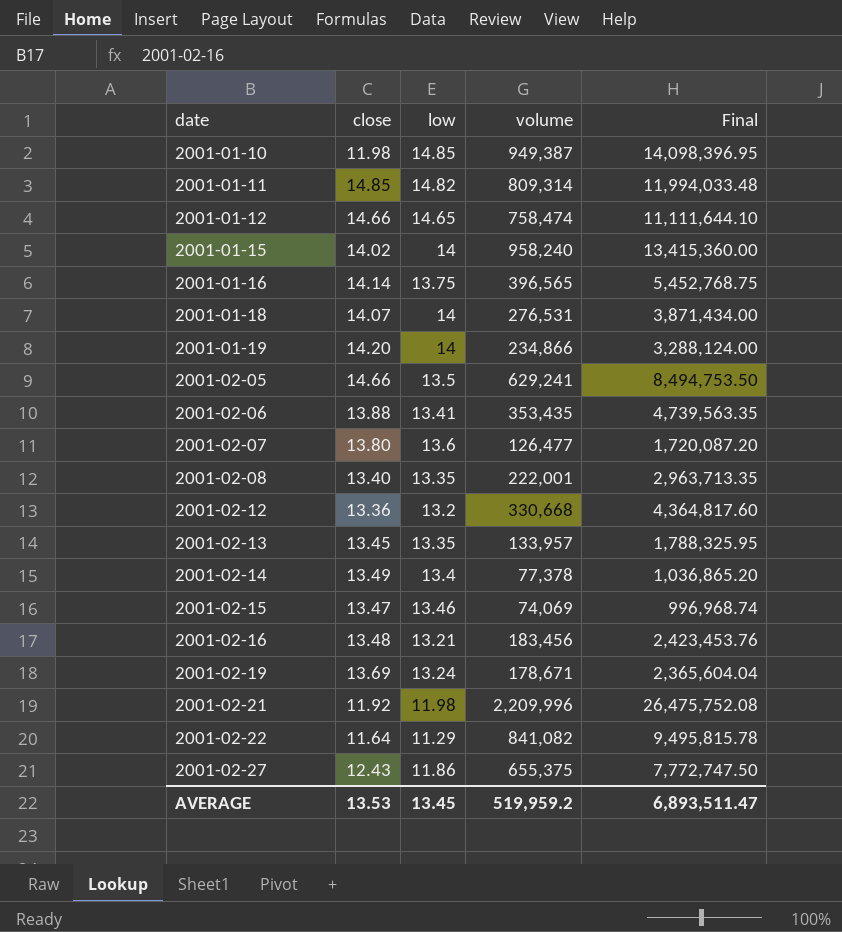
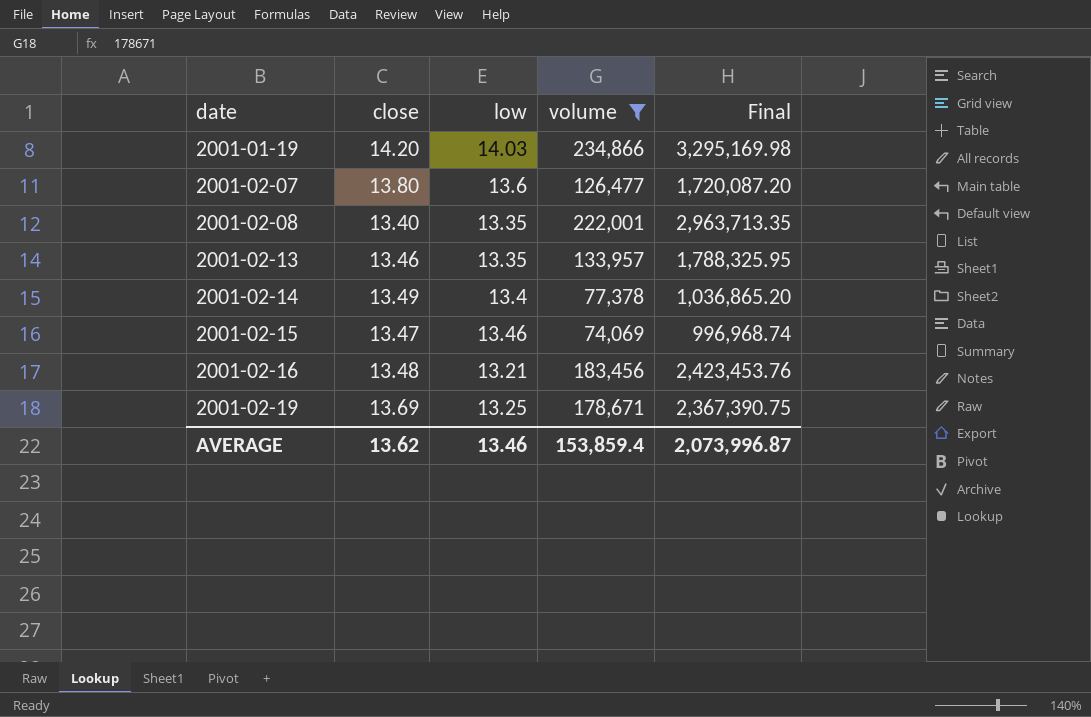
filter: none -> volume <= 234,866
2001-01-19 | low: 14 -> 14.03
2001-01-19 | Final: 3,288,124.00 -> 3,295,169.98
2001-02-13 | close: 13.45 -> 13.46
2001-02-19 | low: 13.24 -> 13.25
2001-02-19 | Final: 2,365,604.04 -> 2,367,390.75
AVERAGE | close: 13.53 -> 13.62
AVERAGE | low: 13.45 -> 13.46
AVERAGE | volume: 519,959.2 -> 153,859.4
AVERAGE | Final: 6,893,511.47 -> 2,073,996.87

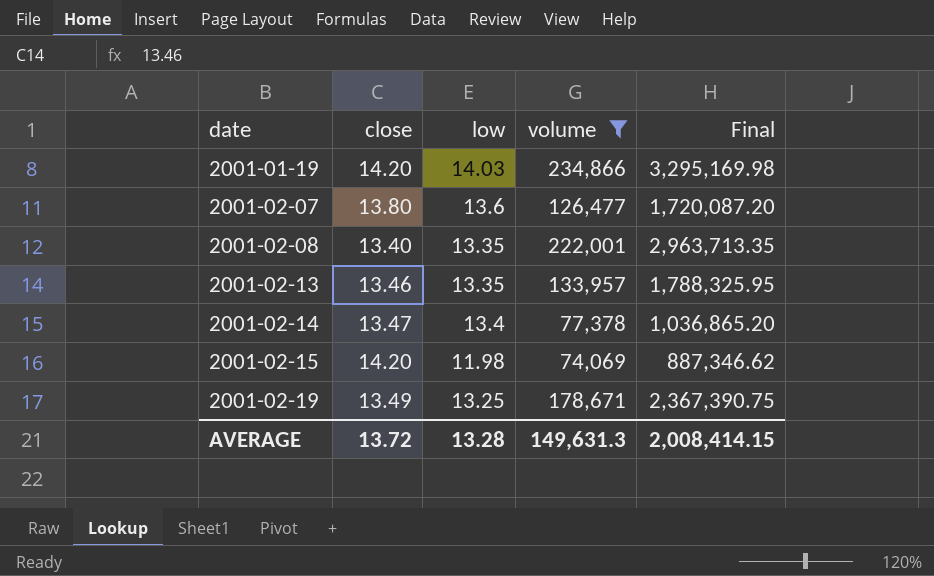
row 2001-02-16: 13.48 | 13.21 | 183,456 | 2,423,453.76 -> none
2001-02-14 | close: 13.49 -> 13.47
2001-02-15 | close: 13.47 -> 14.20
2001-02-15 | low: 13.46 -> 11.98
2001-02-15 | Final: 996,968.74 -> 887,346.62
2001-02-19 | close: 13.69 -> 13.49
AVERAGE | close: 13.62 -> 13.72
AVERAGE | low: 13.46 -> 13.28
AVERAGE | volume: 153,859.4 -> 149,631.3
AVERAGE | Final: 2,073,996.87 -> 2,008,414.15

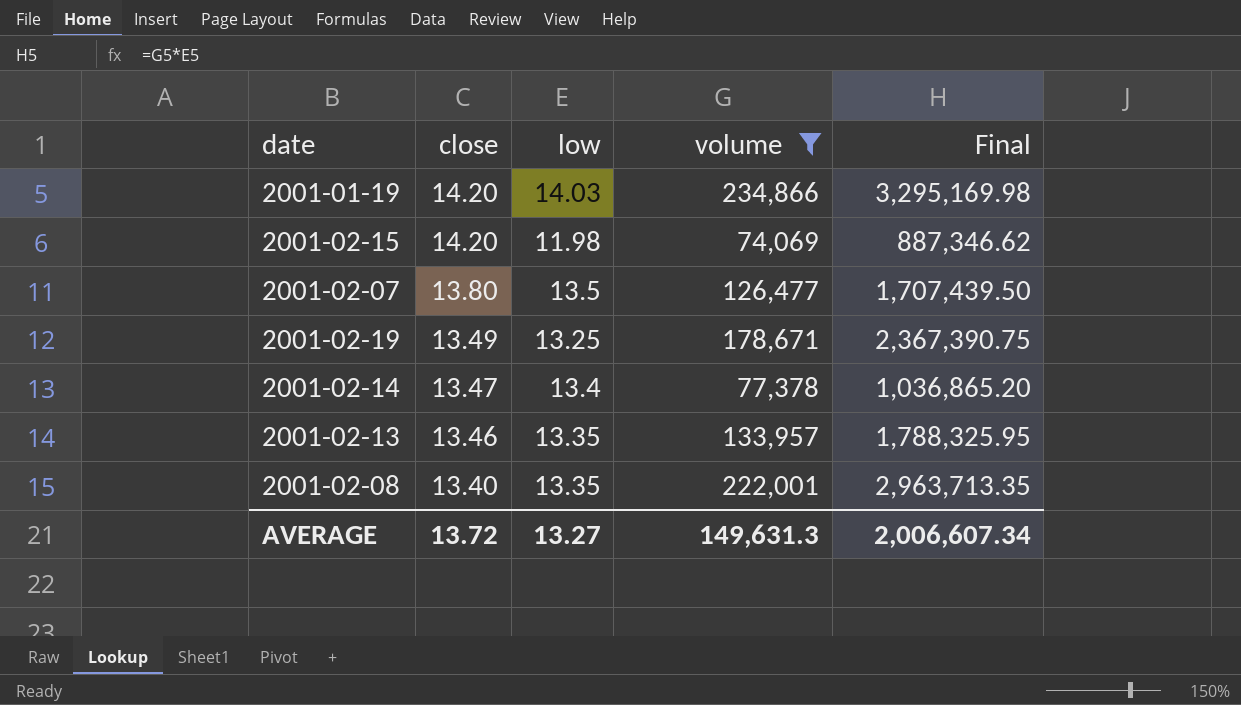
row order: date ascending -> close descending
2001-02-07 | low: 13.6 -> 13.5
2001-02-07 | Final: 1,720,087.20 -> 1,707,439.50
AVERAGE | low: 13.28 -> 13.27
AVERAGE | Final: 2,008,414.15 -> 2,006,607.34

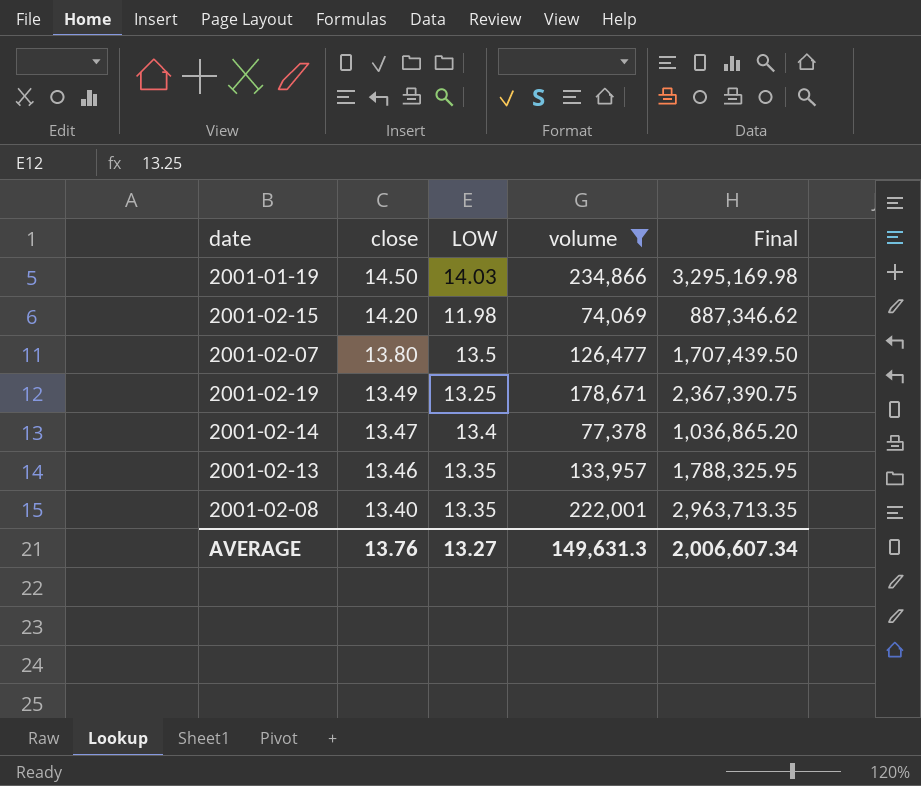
column name: low -> LOW
2001-01-19 | close: 14.20 -> 14.50
AVERAGE | close: 13.72 -> 13.76

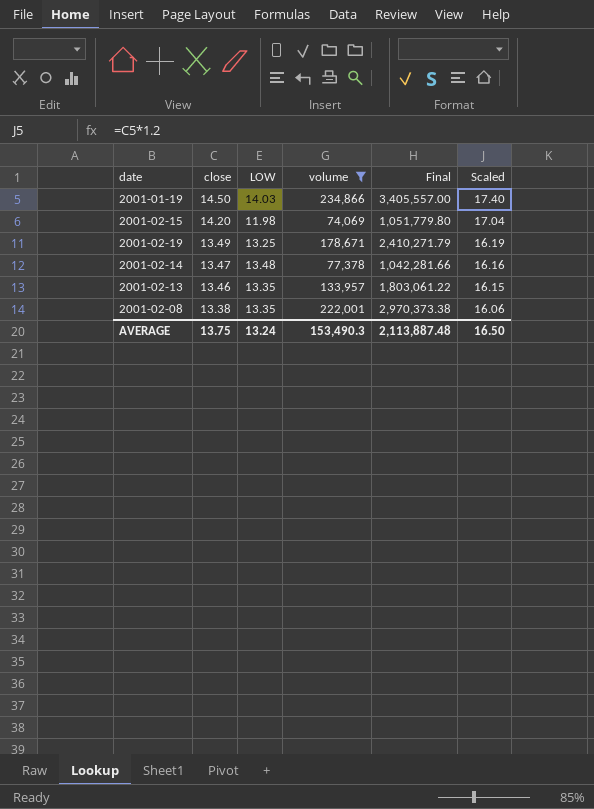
column Final | formula: [LOW] * [volume] -> [close] * [volume]
column Scaled | formula: none -> [close] * 1.2
row 2001-02-07: 13.80 | 13.5 | 126,477 | 1,707,439.50 -> none
2001-02-14 | LOW: 13.4 -> 13.48
2001-02-08 | close: 13.40 -> 13.38
AVERAGE | close: 13.76 -> 13.75
AVERAGE | LOW: 13.27 -> 13.24
AVERAGE | volume: 149,631.3 -> 153,490.3
AVERAGE | Final: 2,006,607.34 -> 2,113,887.48

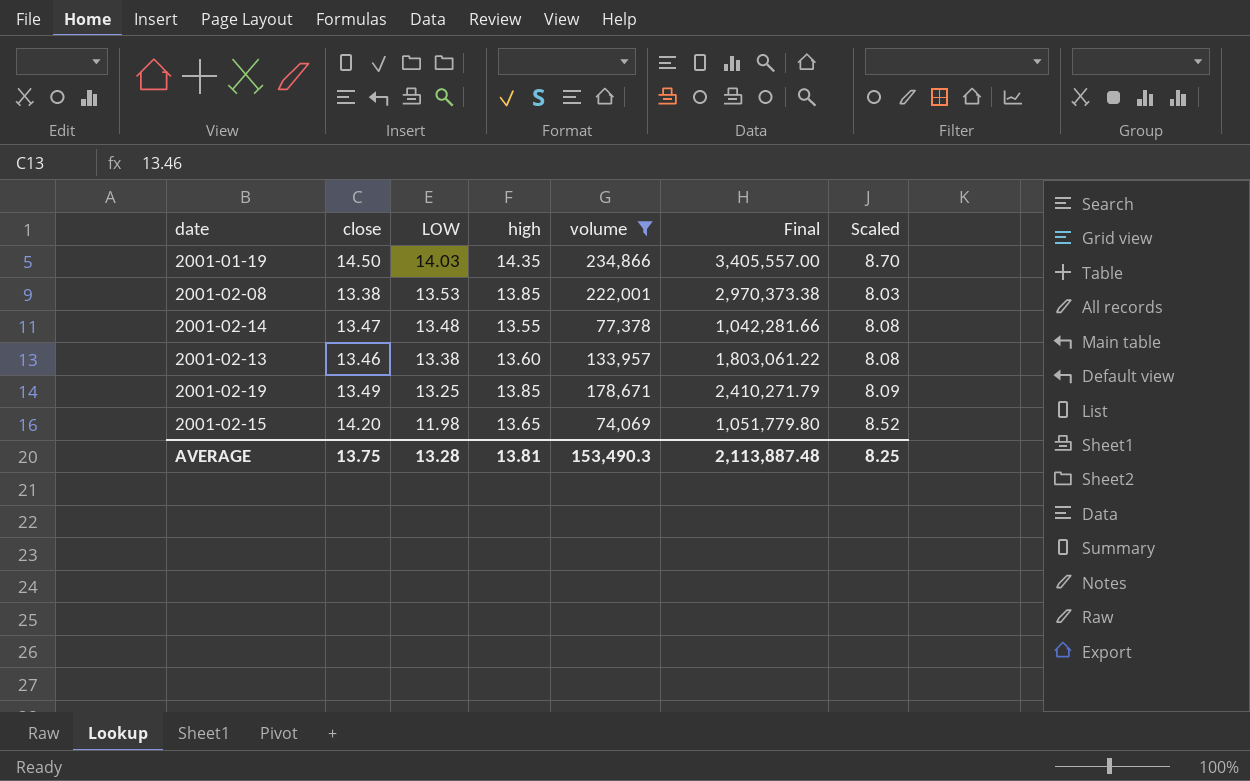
row order: close descending -> LOW descending
column high | position: none -> 4
column Scaled | formula: [close] * 1.2 -> [close] * 0.6
2001-02-08 | LOW: 13.35 -> 13.53
2001-02-13 | LOW: 13.35 -> 13.38
AVERAGE | LOW: 13.24 -> 13.28
AVERAGE | Scaled: 16.50 -> 8.25

